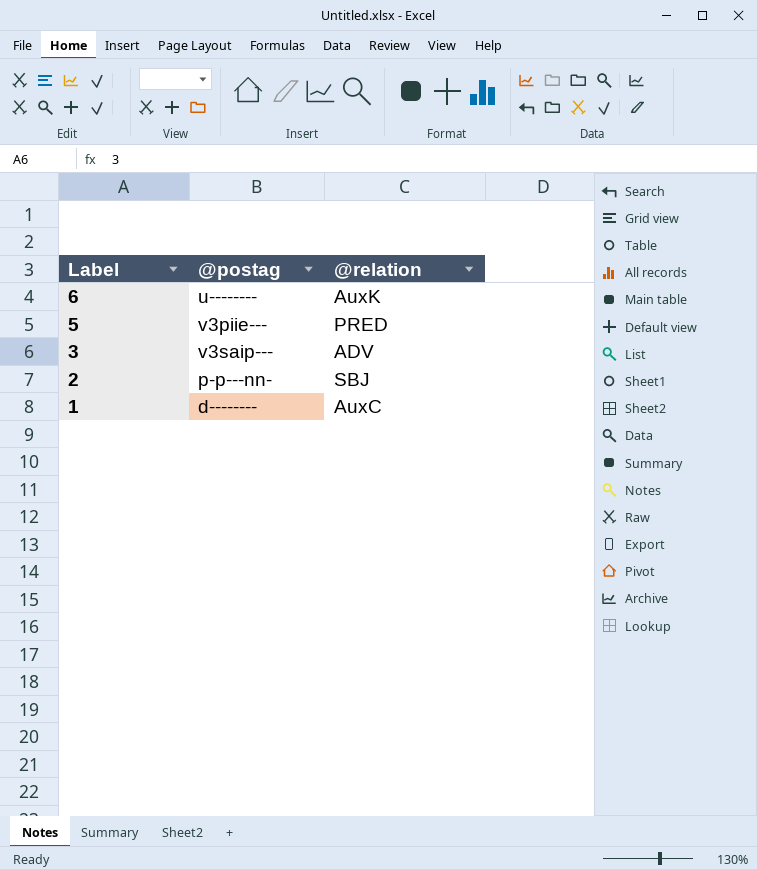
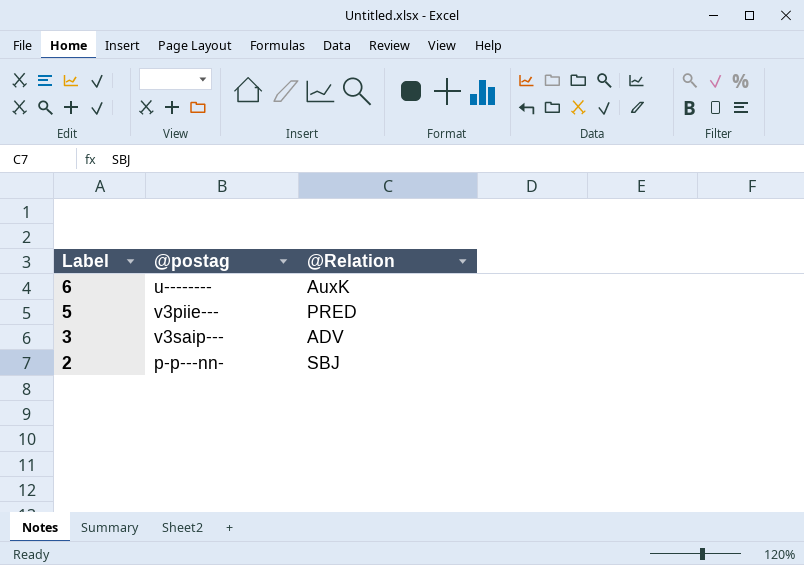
column name: @relation -> @Relation
row 1: d-------- | AuxC -> none

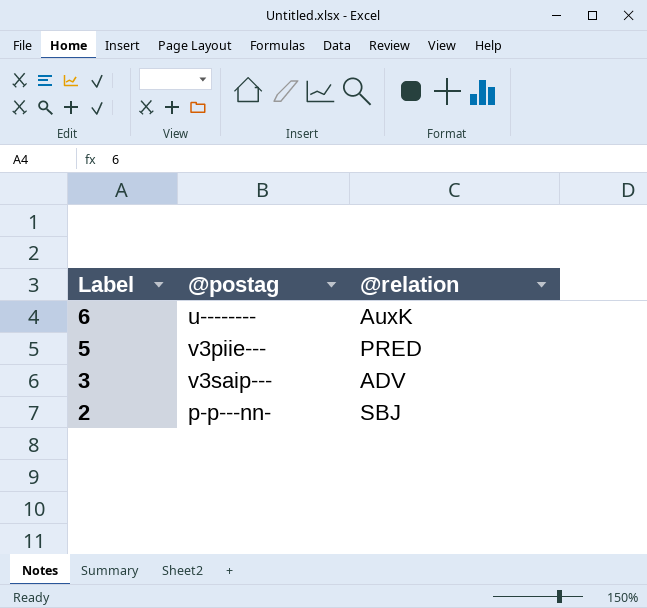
column name: @Relation -> @relation

